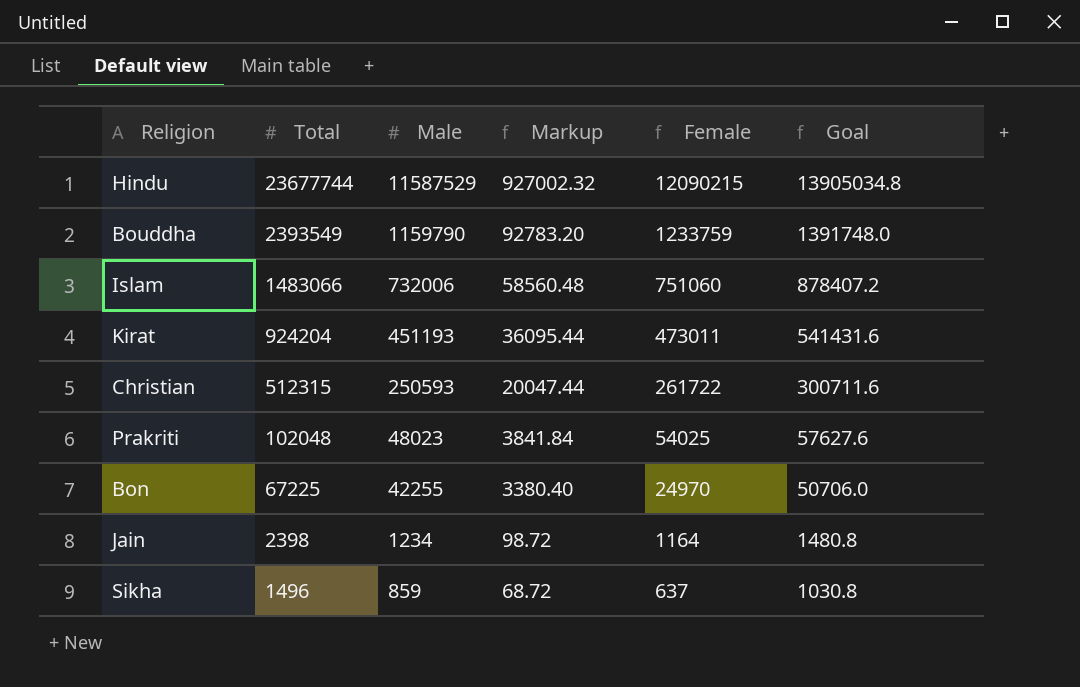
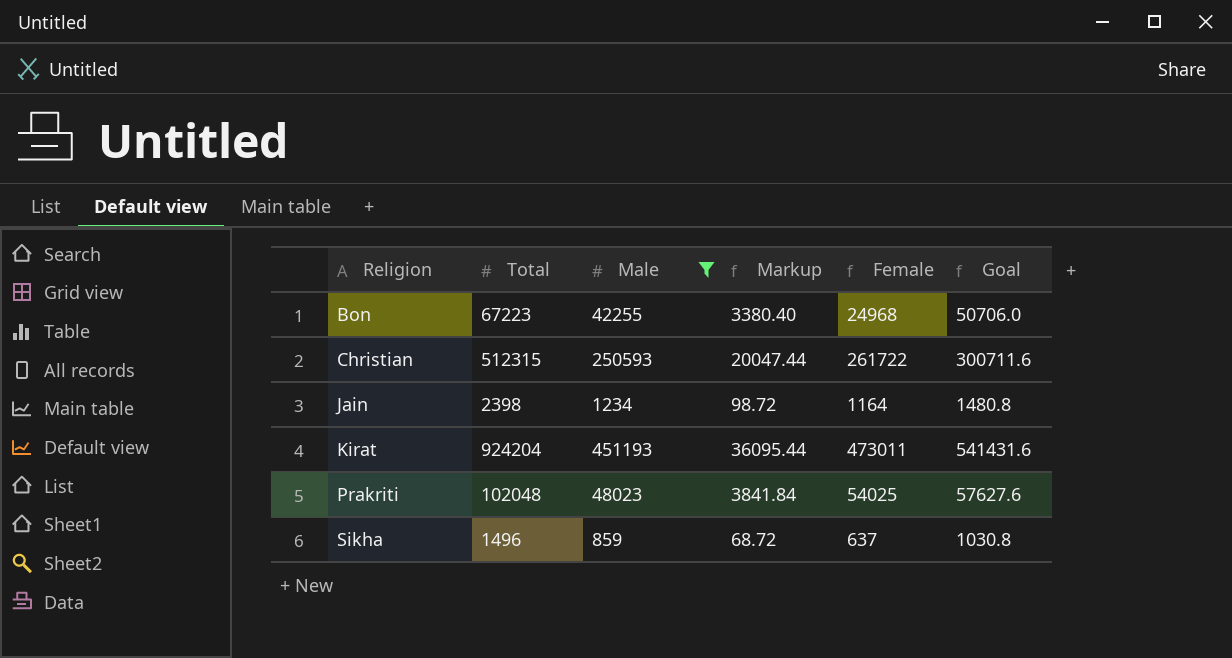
filter: none -> Male <= 451193
row order: Total descending -> Religion ascending
Bon | Total: 67225 -> 67223
Bon | Female: 24970 -> 24968

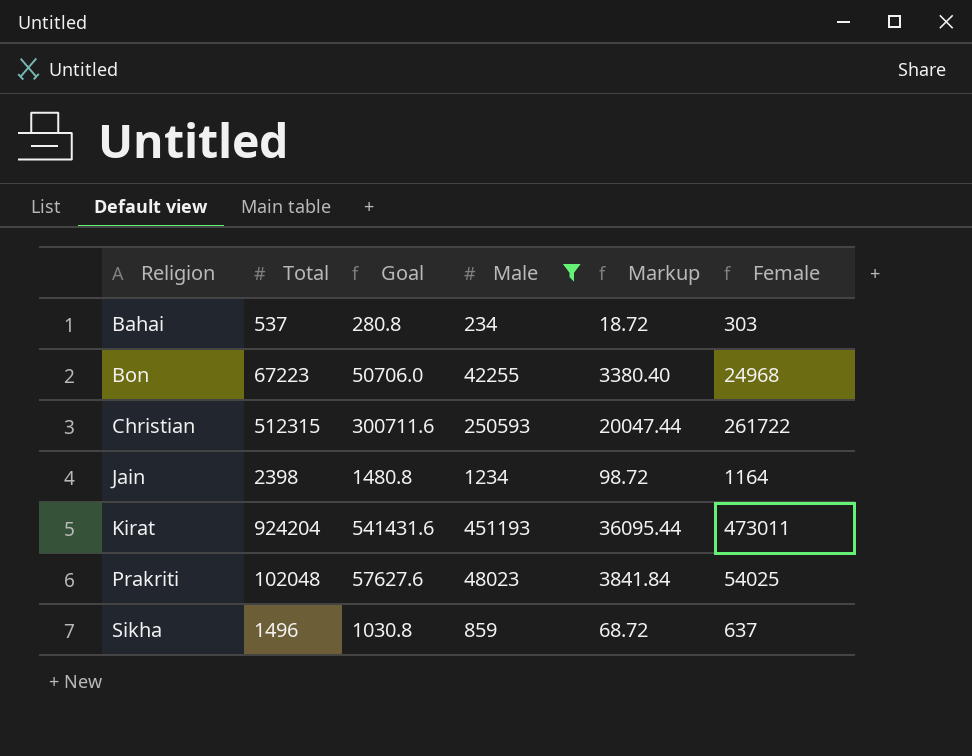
column Goal | position: 6 -> 3
row Bahai: none -> 537 | 280.8 | 234 | 18.72 | 303

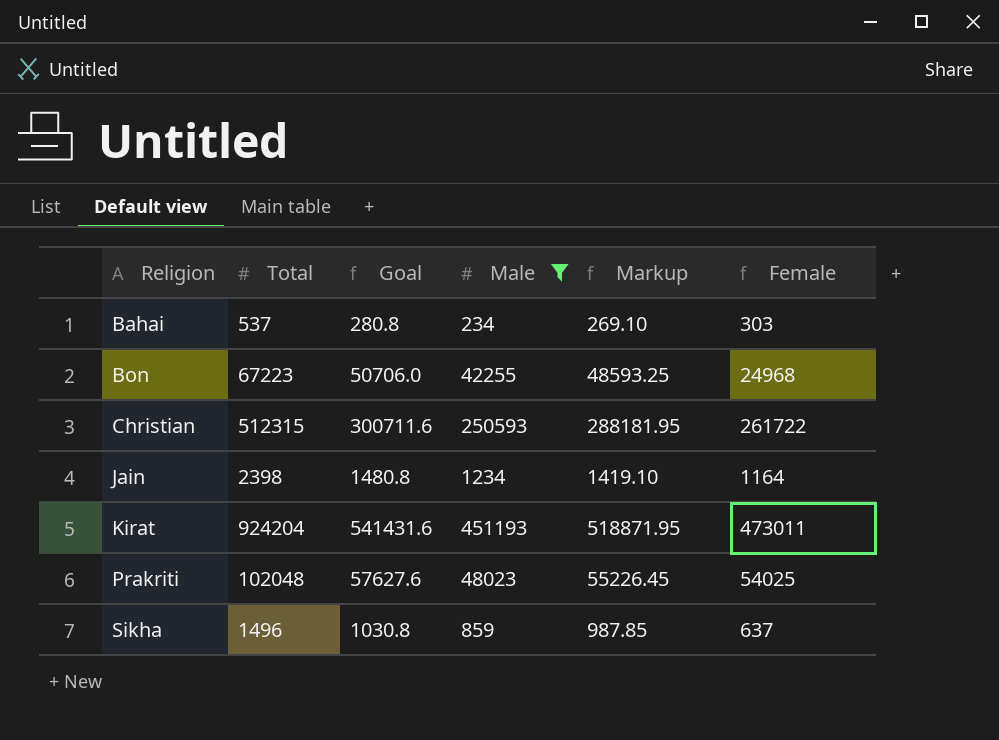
column Markup | formula: [Male] * 0.08 -> [Male] * 1.15

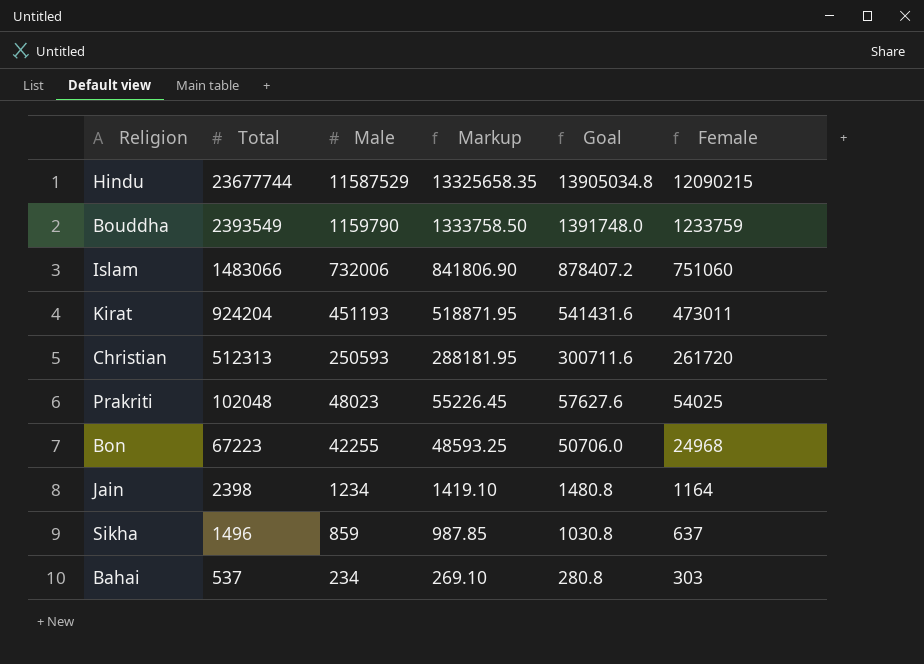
filter: Male <= 451193 -> none
row order: Religion ascending -> Total descending
column Goal | position: 3 -> 5
Christian | Total: 512315 -> 512313
Christian | Female: 261722 -> 261720

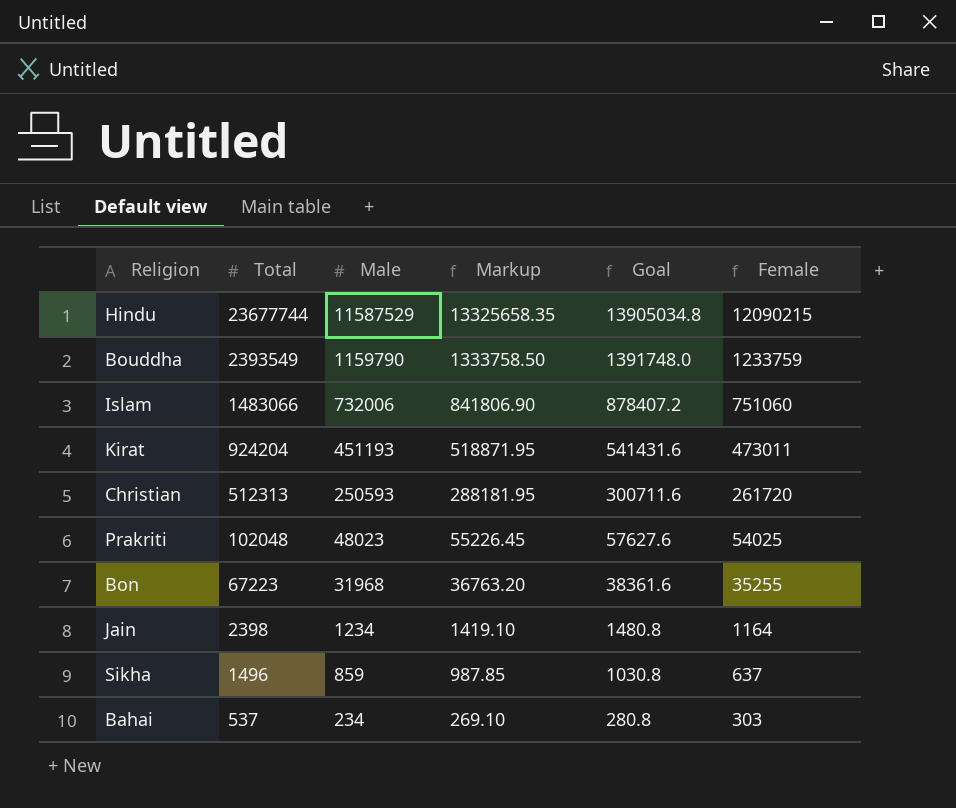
Bon | Male: 42255 -> 31968
Bon | Markup: 48593.25 -> 36763.20
Bon | Goal: 50706.0 -> 38361.6
Bon | Female: 24968 -> 35255

